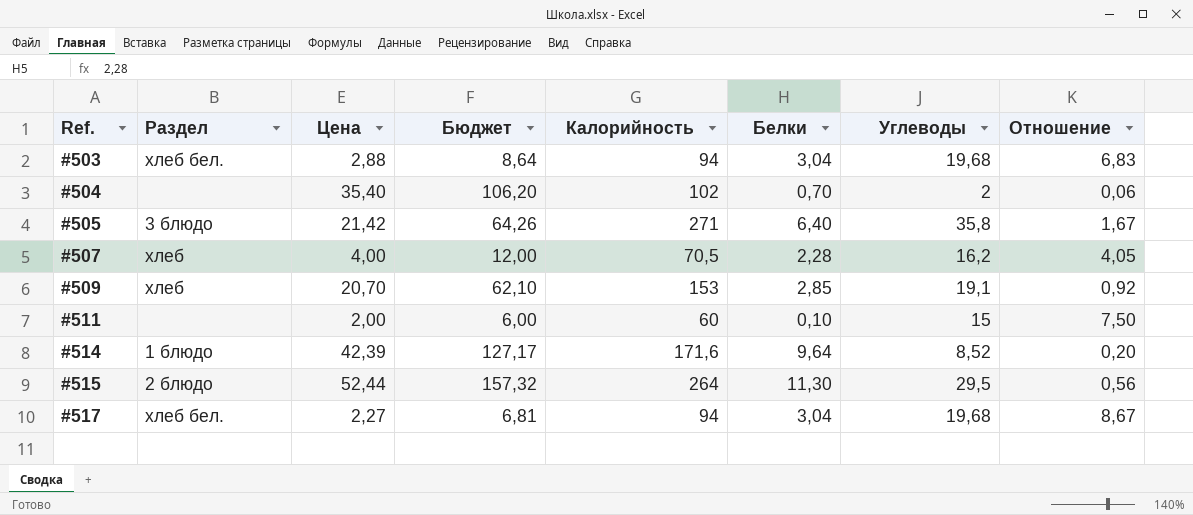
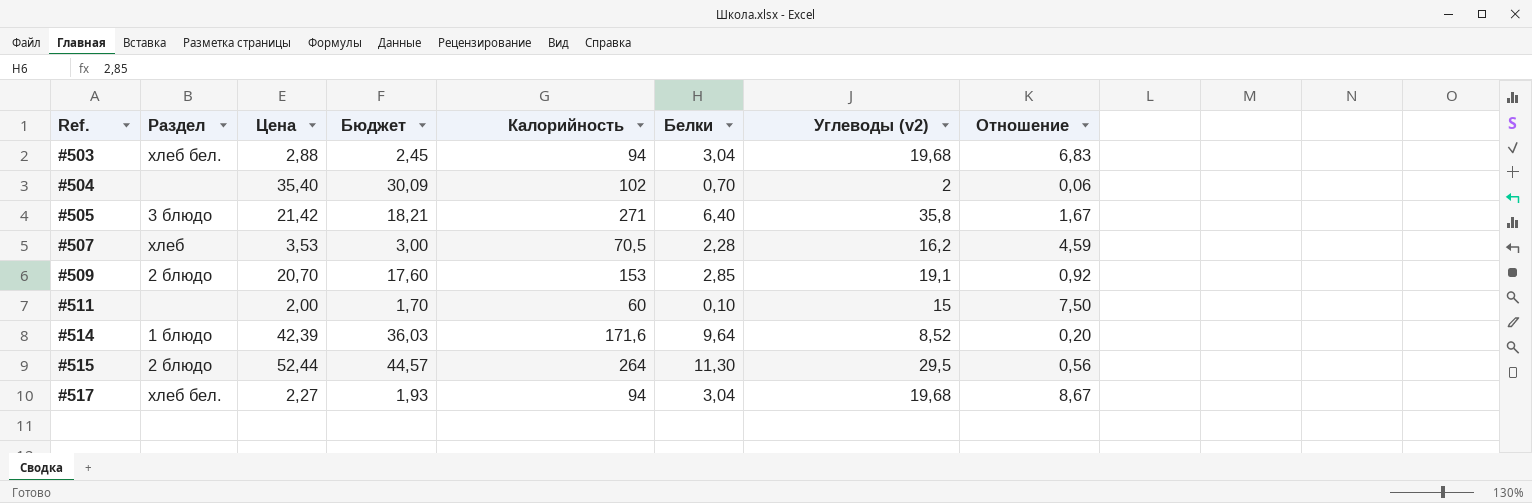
column Бюджет | formula: [Цена] * 3 -> [Цена] * 0,85
column name: Углеводы -> Углеводы (v2)
#507 | Цена: 4,00 -> 3,53
#507 | Отношение: 4,05 -> 4,59
#509 | Раздел: хлеб -> 2 блюдо

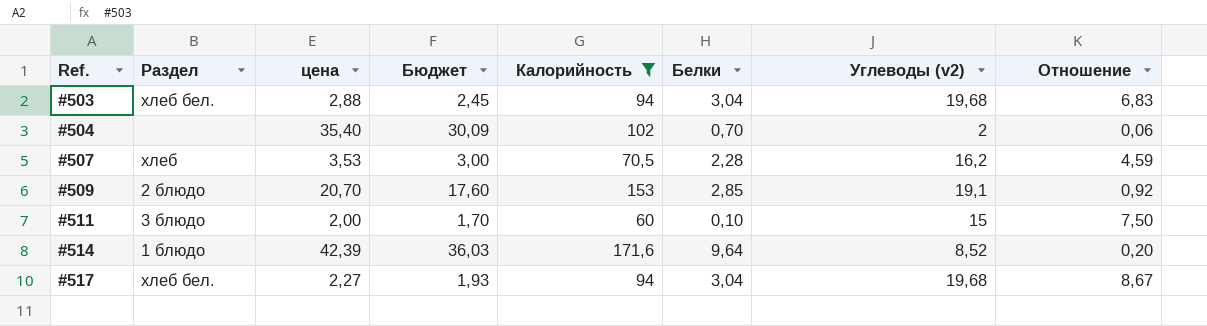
filter: none -> Калорийность <= 171,6
column name: Цена -> цена
#511 | Раздел: none -> 3 блюдо

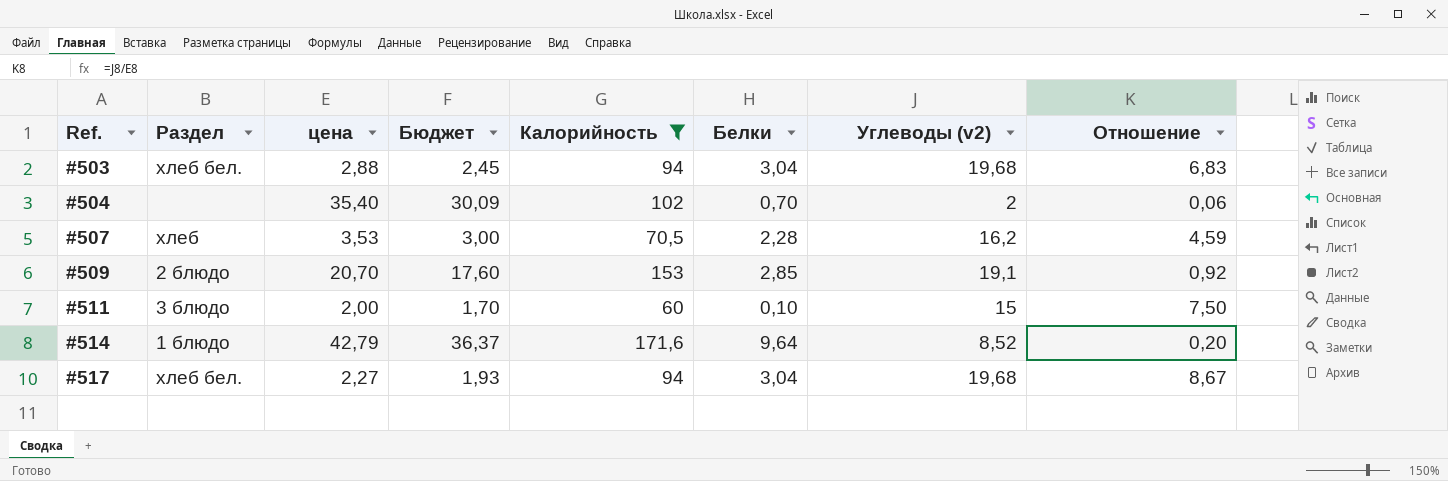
#514 | цена: 42,39 -> 42,79
#514 | Бюджет: 36,03 -> 36,37

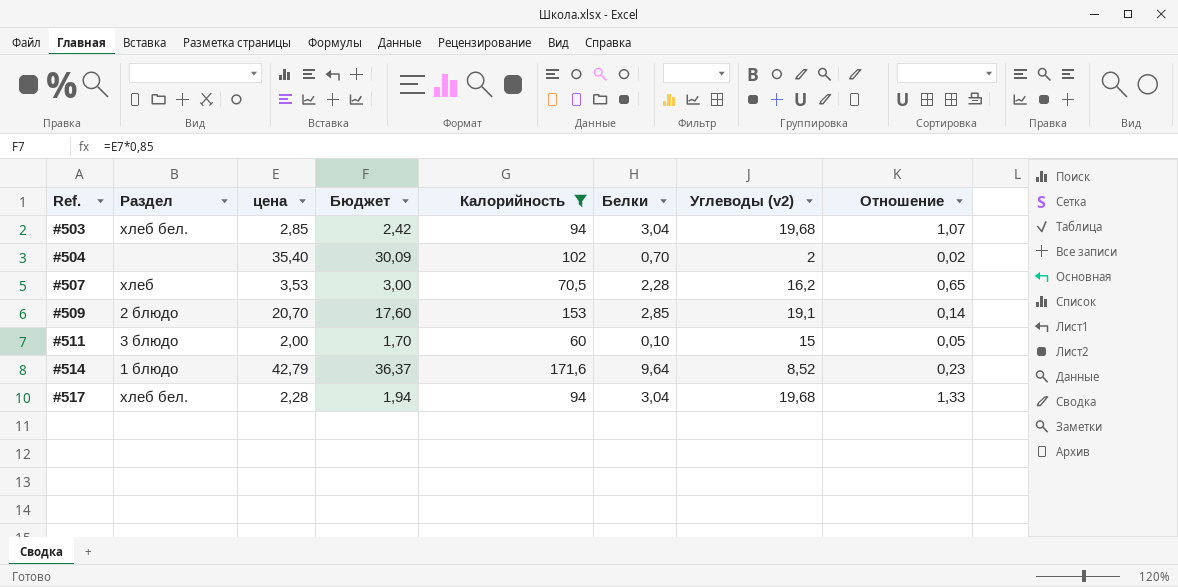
column Отношение | formula: [Углеводы (v2)] / [цена] -> [Белки] / [цена]
#503 | цена: 2,88 -> 2,85
#503 | Бюджет: 2,45 -> 2,42
#517 | цена: 2,27 -> 2,28
#517 | Бюджет: 1,93 -> 1,94

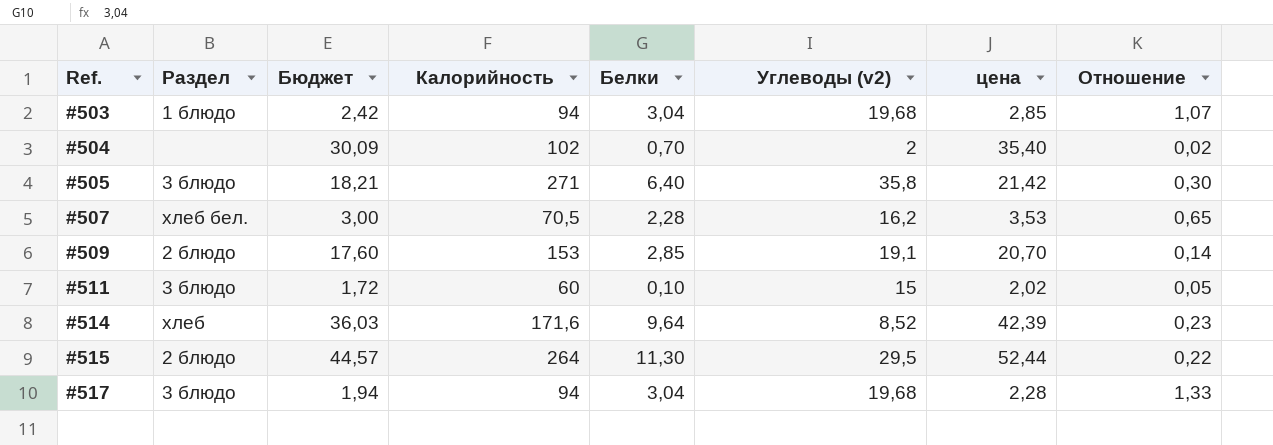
filter: Калорийность <= 171,6 -> none
column цена | position: 3 -> 7
#503 | Раздел: хлеб бел. -> 1 блюдо
#507 | Раздел: хлеб -> хлеб бел.
#511 | Бюджет: 1,70 -> 1,72
#511 | цена: 2,00 -> 2,02
#514 | Раздел: 1 блюдо -> хлеб
#514 | Бюджет: 36,37 -> 36,03
#514 | цена: 42,79 -> 42,39
#517 | Раздел: хлеб бел. -> 3 блюдо

